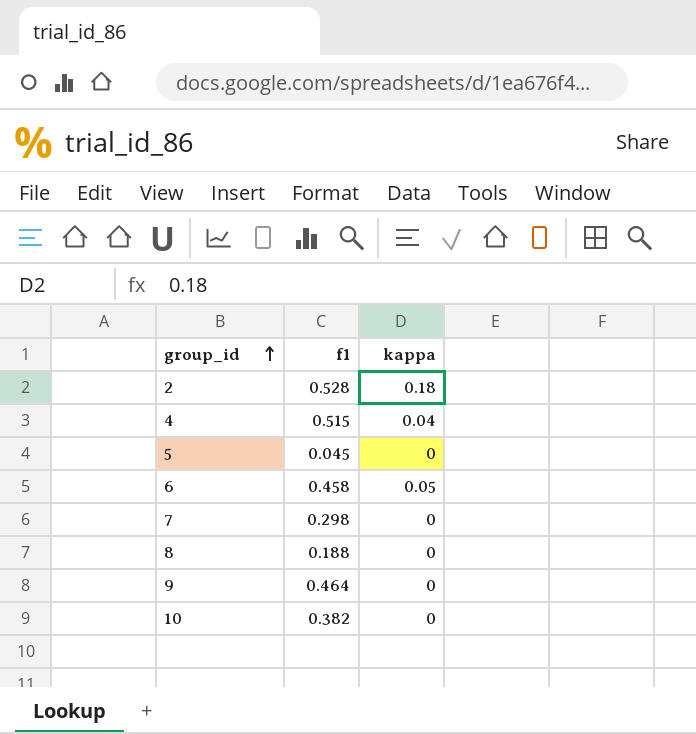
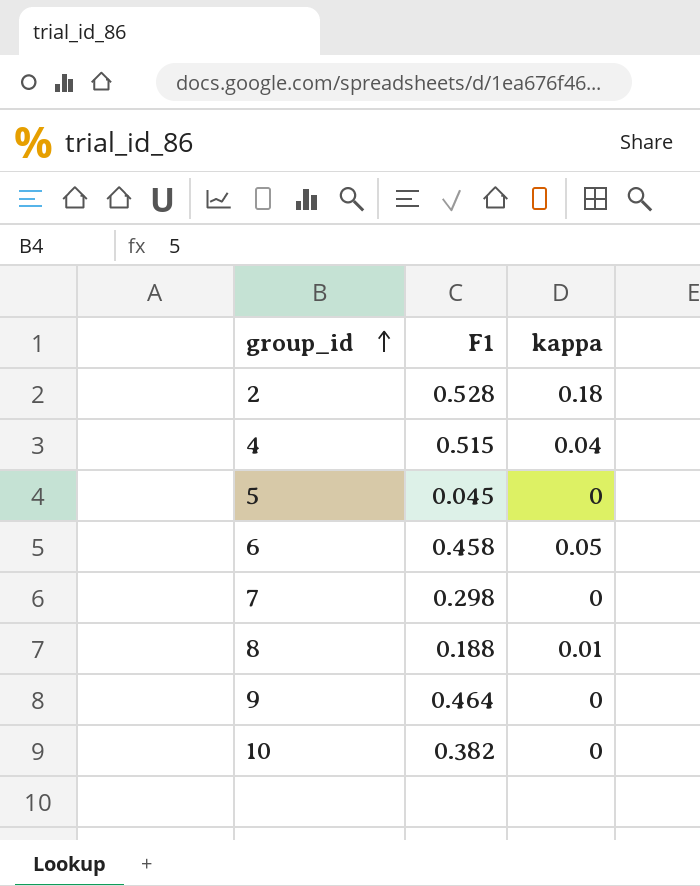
column name: f1 -> F1
8 | kappa: 0 -> 0.01

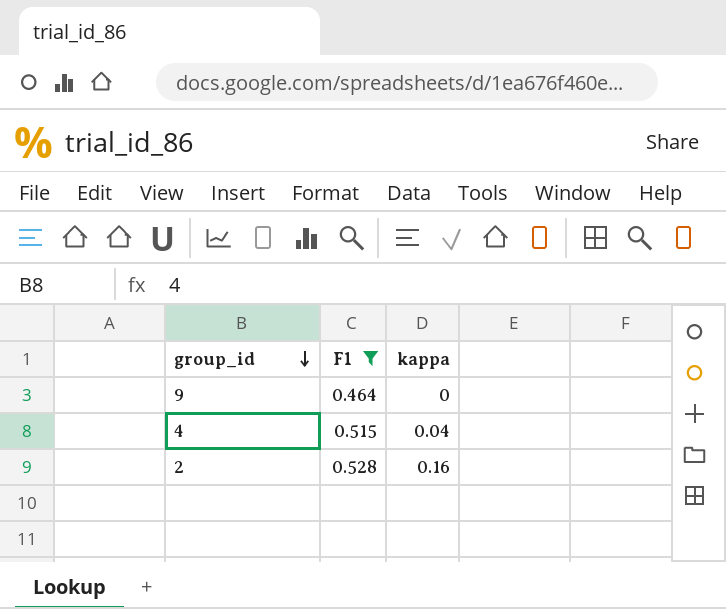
filter: none -> F1 >= 0.464
row order: group_id ascending -> group_id descending
2 | kappa: 0.18 -> 0.16

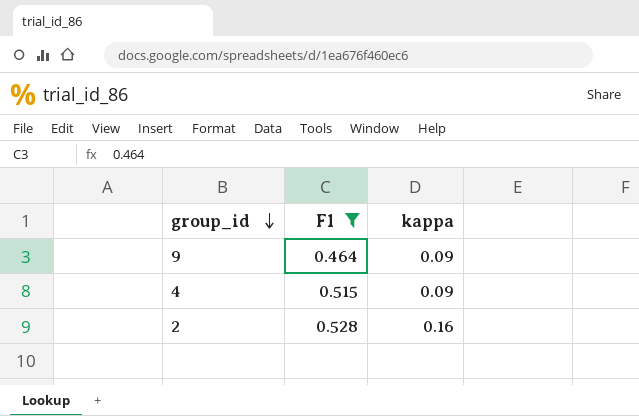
9 | kappa: 0 -> 0.09
4 | kappa: 0.04 -> 0.09

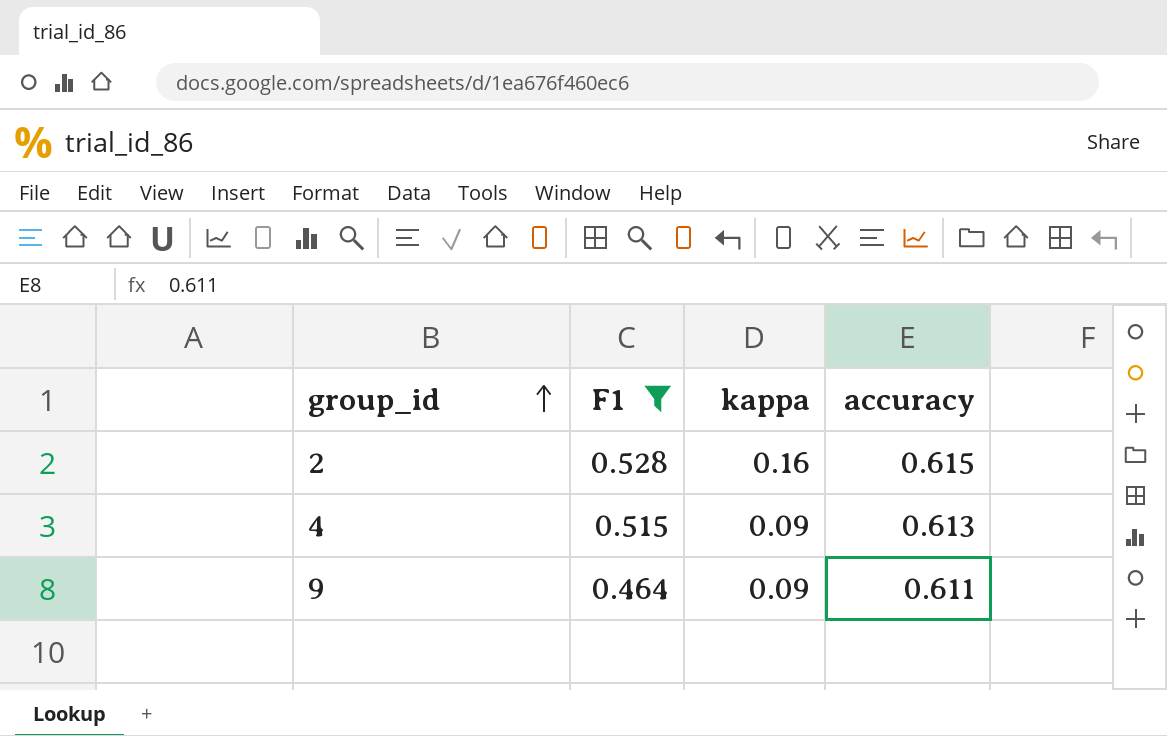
row order: group_id descending -> group_id ascending
column accuracy | position: none -> 4

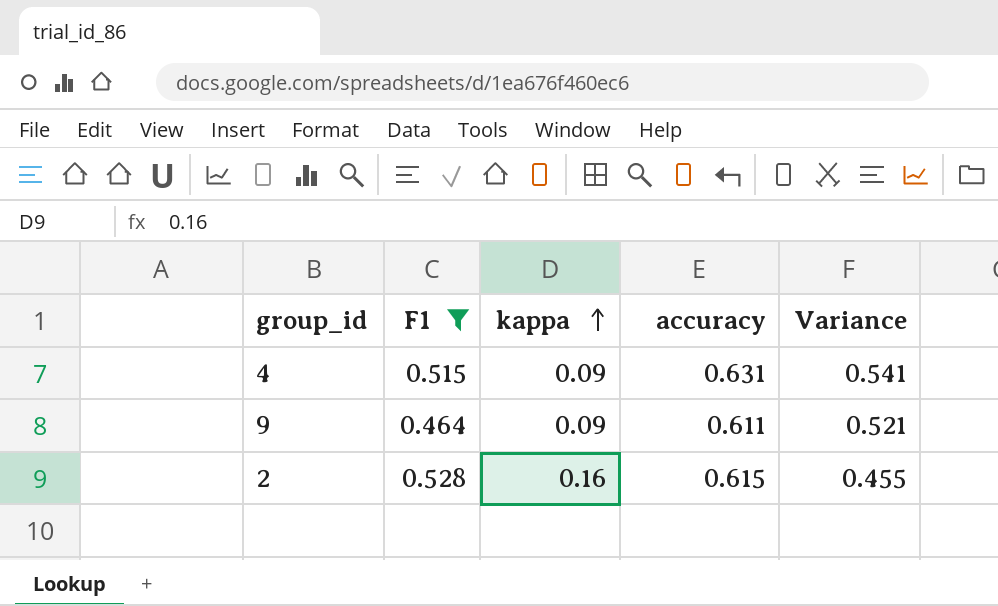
row order: group_id ascending -> kappa ascending
column Variance | formula: none -> [accuracy] - [kappa]
4 | accuracy: 0.613 -> 0.631

